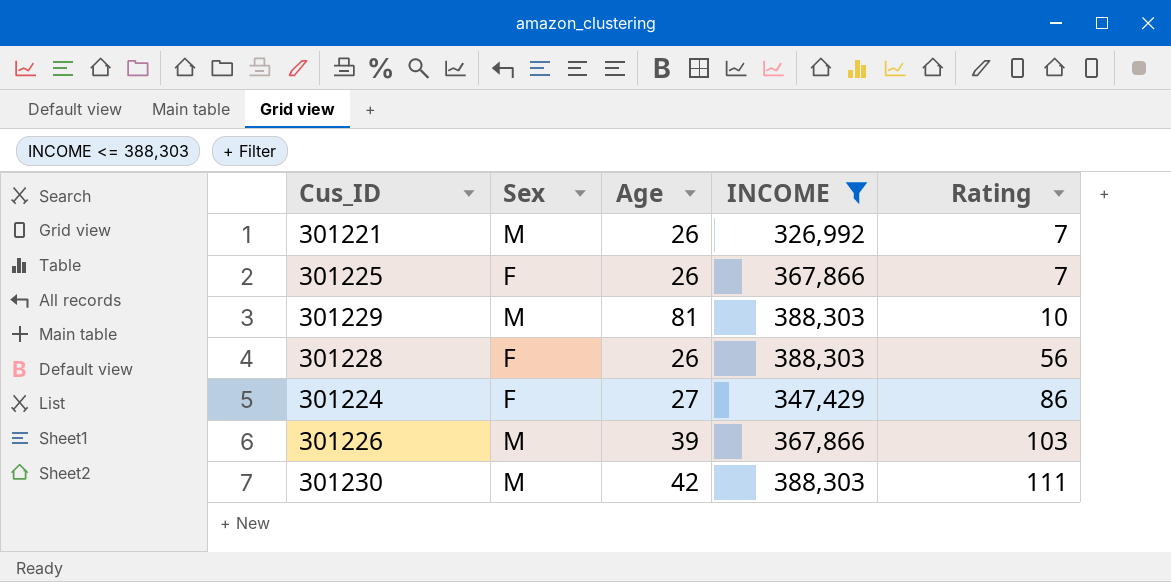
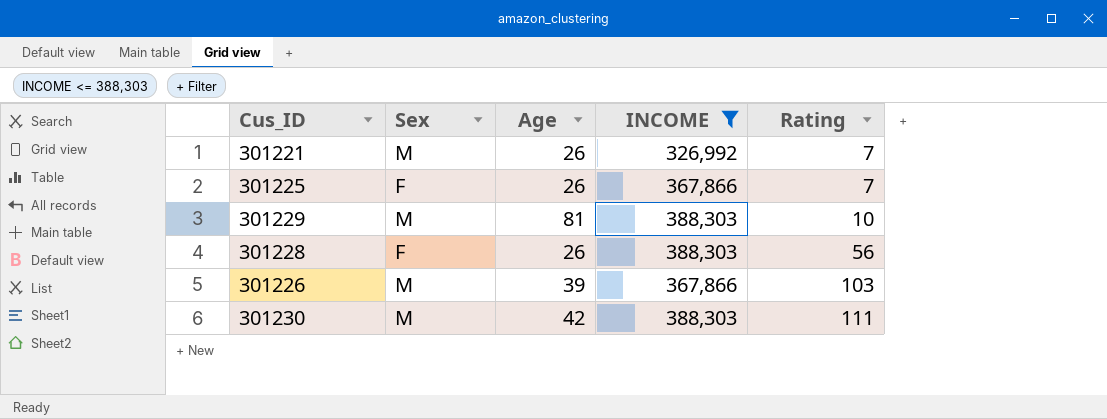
row 301224: F | 27 | 347,429 | 86 -> none

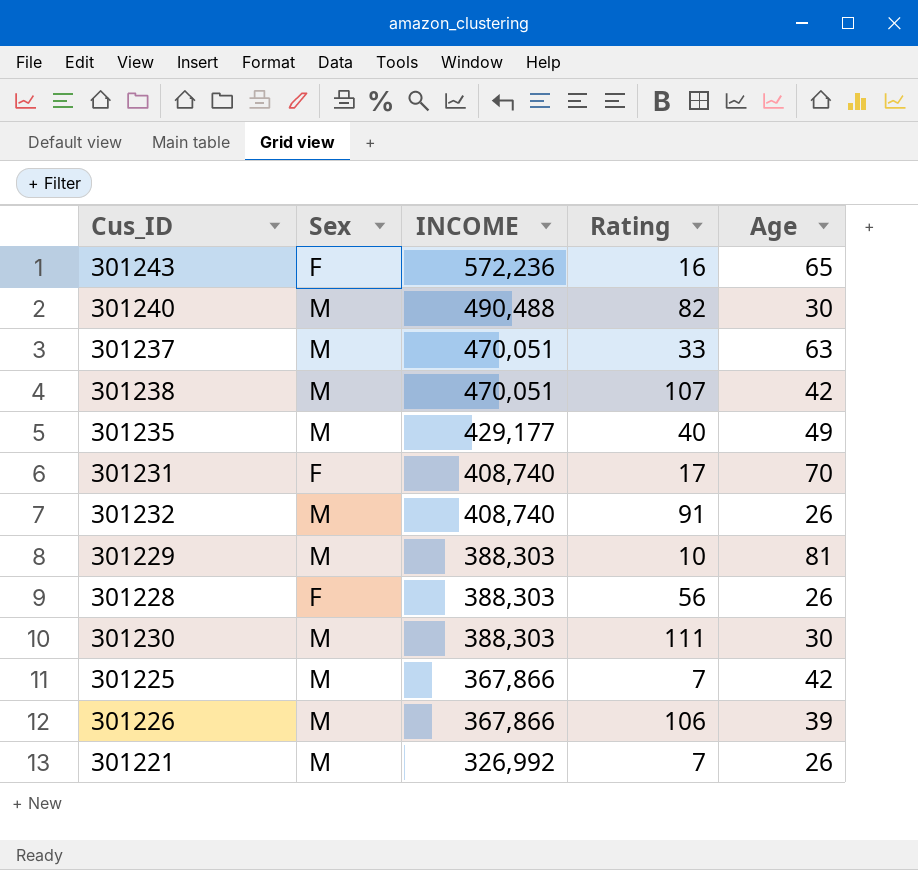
filter: INCOME <= 388,303 -> none
row order: Rating ascending -> INCOME descending
column Age | position: 3 -> 5
301230 | Age: 42 -> 30
301225 | Sex: F -> M
301225 | Age: 26 -> 42
301226 | Rating: 103 -> 106

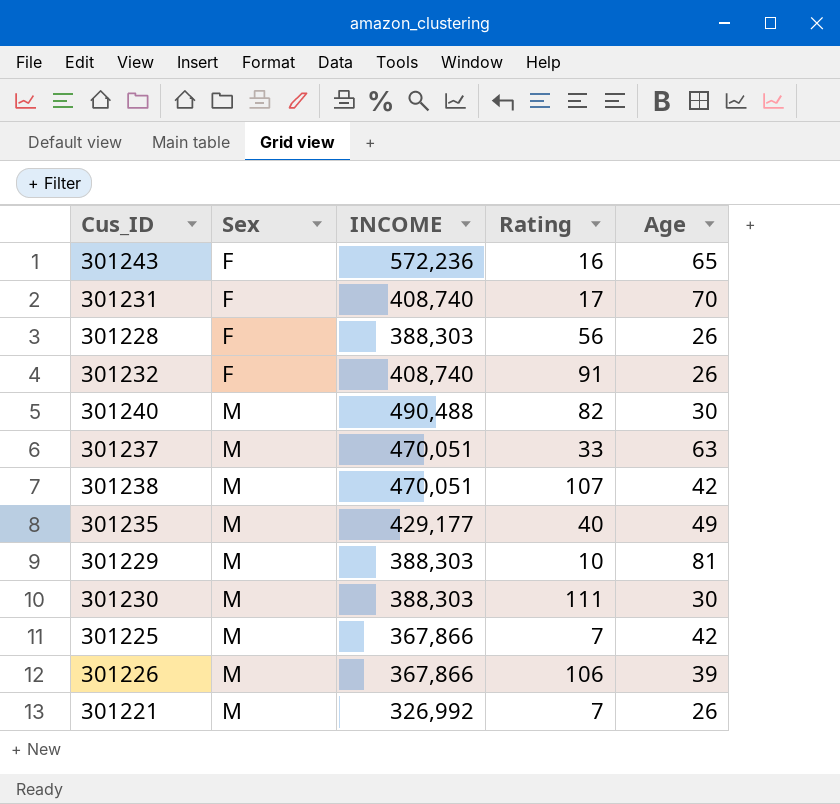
row order: INCOME descending -> Sex ascending
301232 | Sex: M -> F

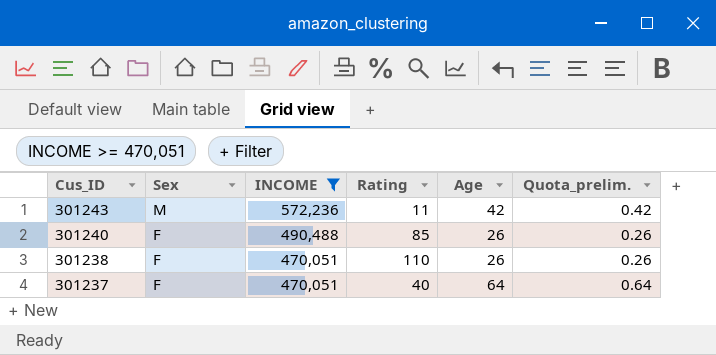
filter: none -> INCOME >= 470,051
row order: Sex ascending -> Cus_ID descending
column Quota_prelim. | formula: none -> [Age] * 0.01
301243 | Sex: F -> M
301243 | Rating: 16 -> 11
301243 | Age: 65 -> 42
301240 | Sex: M -> F
301240 | Rating: 82 -> 85
301240 | Age: 30 -> 26
301238 | Sex: M -> F
301238 | Rating: 107 -> 110
301238 | Age: 42 -> 26
301237 | Sex: M -> F
301237 | Rating: 33 -> 40
301237 | Age: 63 -> 64

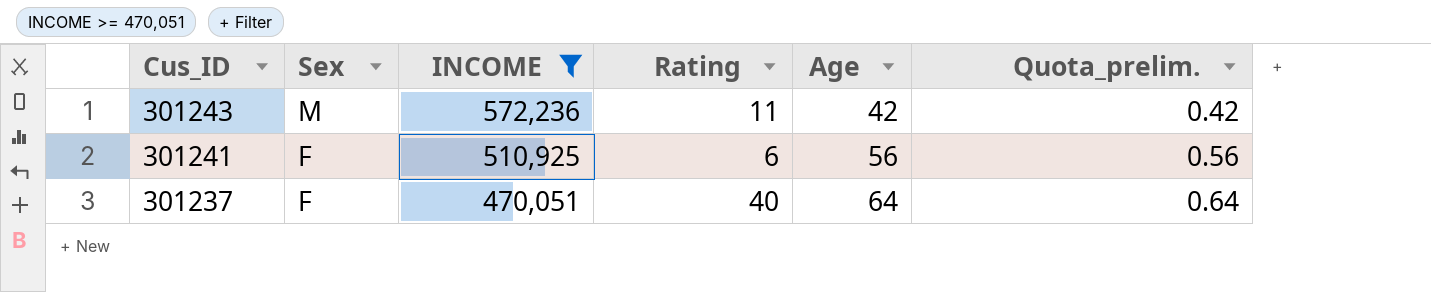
row 301240: F | 490,488 | 85 | 26 | 0.26 -> none
row 301238: F | 470,051 | 110 | 26 | 0.26 -> none
row 301241: none -> F | 510,925 | 6 | 56 | 0.56

